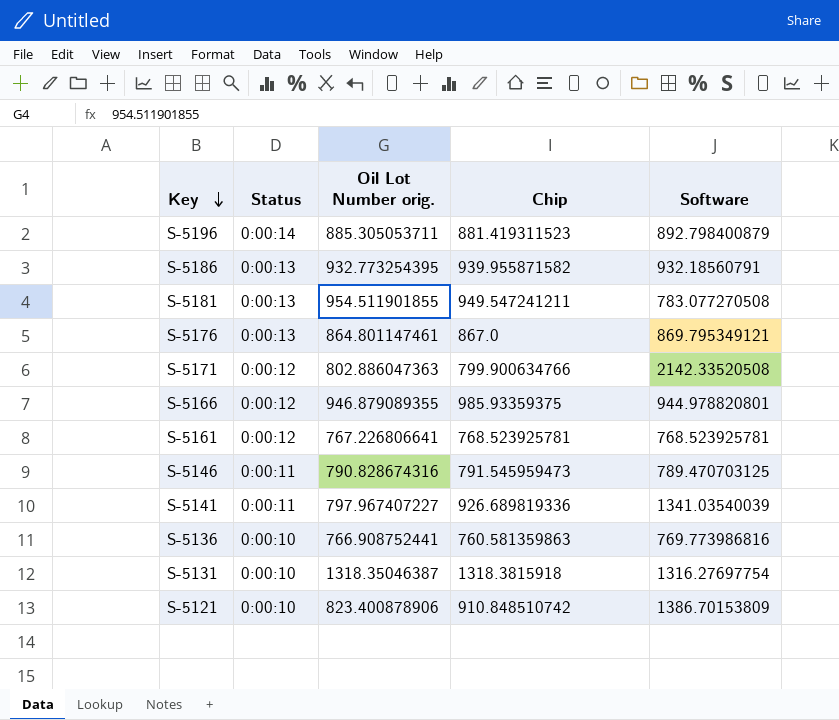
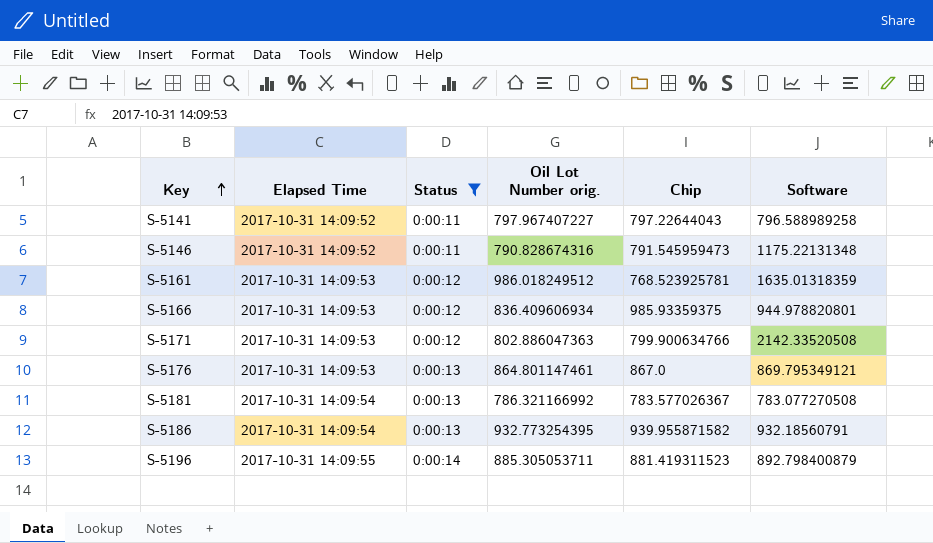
filter: none -> Status != 0:00:10
row order: Key descending -> Key ascending
column Elapsed Time | position: none -> 2
S-5141 | Chip: 926.689819336 -> 797.22644043
S-5141 | Software: 1341.03540039 -> 796.588989258
S-5146 | Software: 789.470703125 -> 1175.22131348
S-5161 | Oil Lot Number orig.: 767.226806641 -> 986.018249512
S-5161 | Software: 768.523925781 -> 1635.01318359
S-5166 | Oil Lot Number orig.: 946.879089355 -> 836.409606934
S-5181 | Oil Lot Number orig.: 954.511901855 -> 786.321166992
S-5181 | Chip: 949.547241211 -> 783.577026367

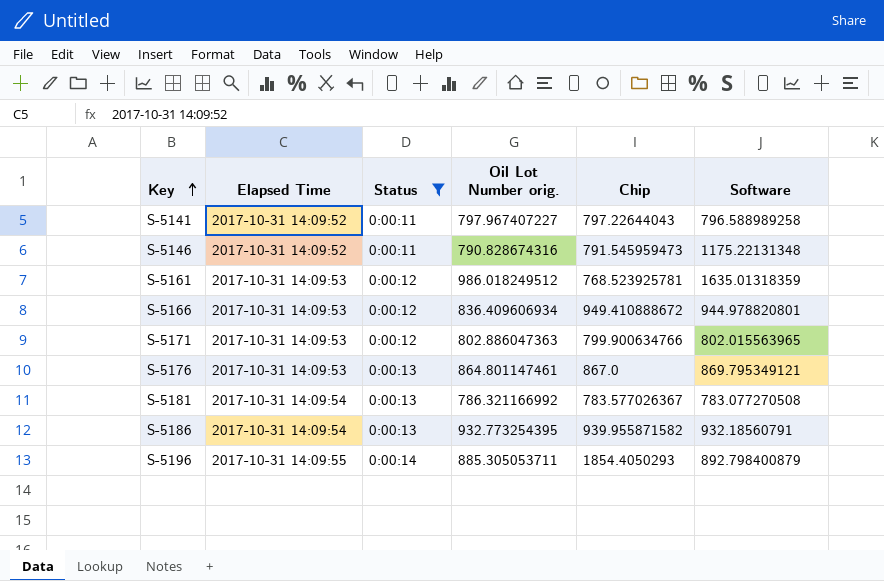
S-5166 | Chip: 985.93359375 -> 949.410888672
S-5171 | Software: 2142.33520508 -> 802.015563965
S-5196 | Chip: 881.419311523 -> 1854.4050293

